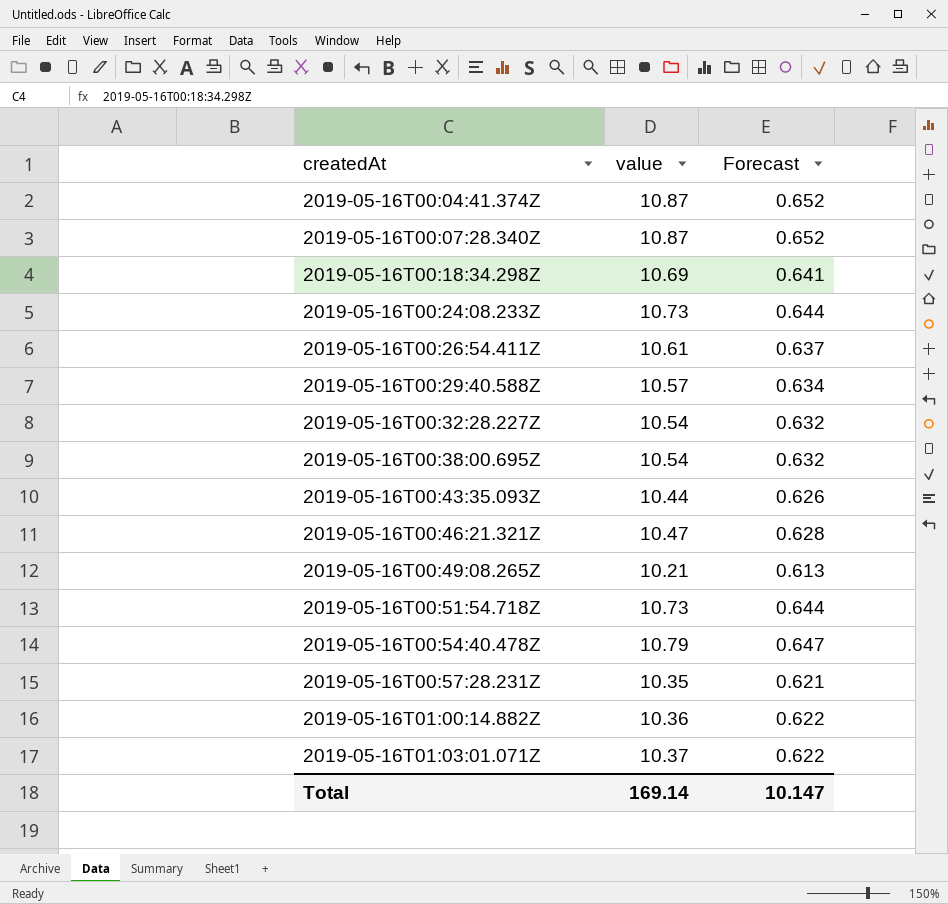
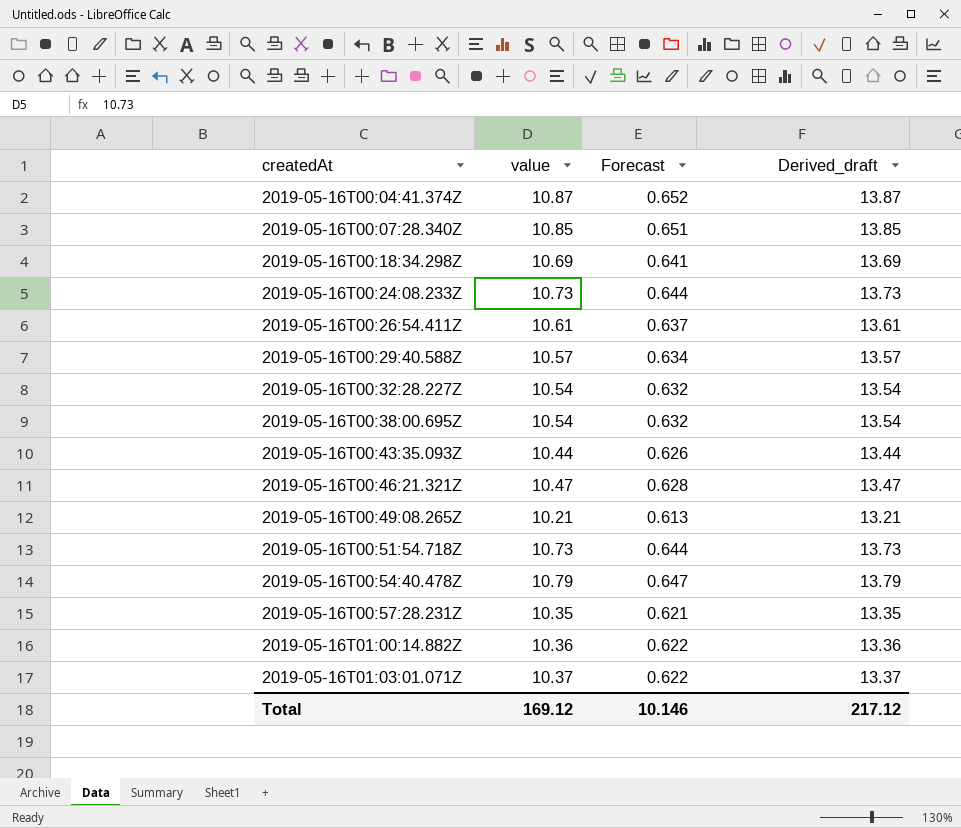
column Derived_draft | formula: none -> [value] + 3
2019-05-16T00:07:28.340Z | value: 10.87 -> 10.85
2019-05-16T00:07:28.340Z | Forecast: 0.652 -> 0.651
Total | value: 169.14 -> 169.12
Total | Forecast: 10.147 -> 10.146

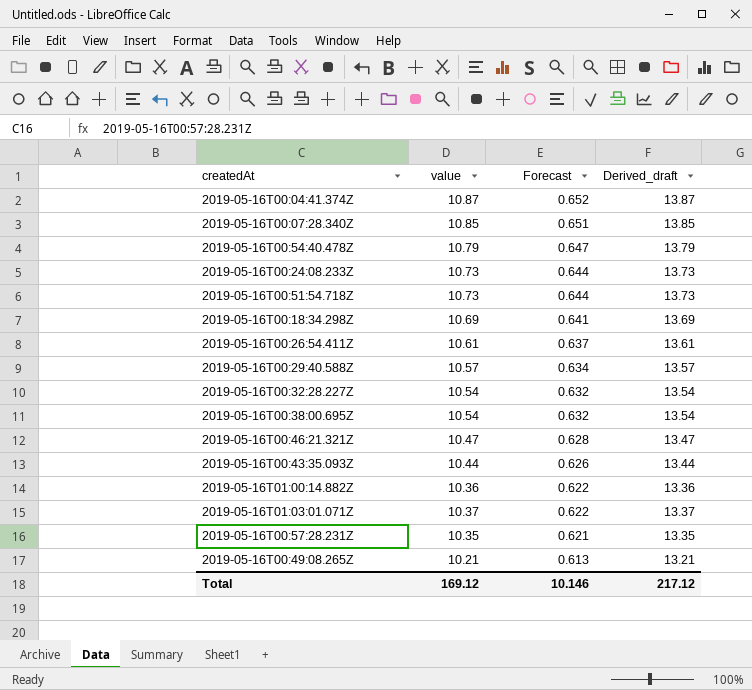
row order: createdAt ascending -> Forecast descending

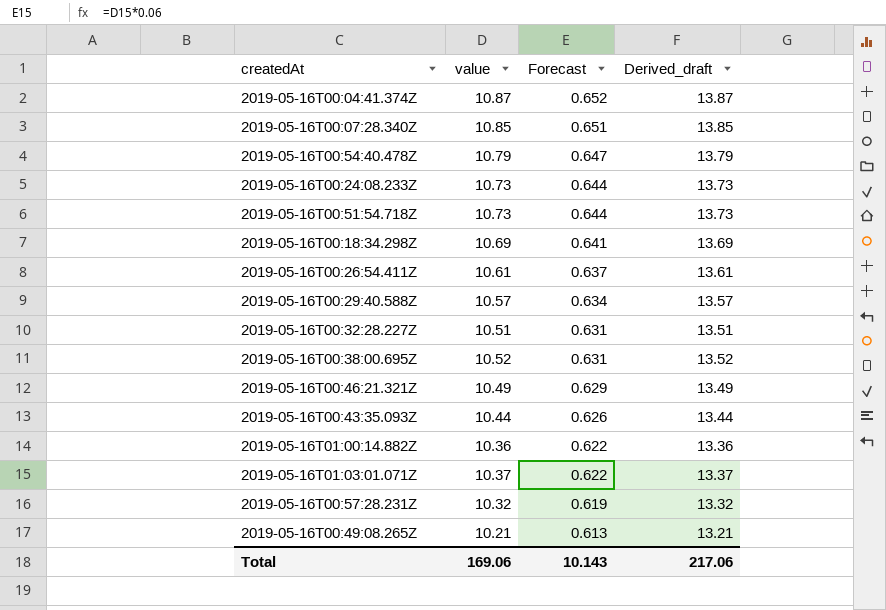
2019-05-16T00:32:28.227Z | value: 10.54 -> 10.51
2019-05-16T00:32:28.227Z | Forecast: 0.632 -> 0.631
2019-05-16T00:32:28.227Z | Derived_draft: 13.54 -> 13.51
2019-05-16T00:38:00.695Z | value: 10.54 -> 10.52
2019-05-16T00:38:00.695Z | Forecast: 0.632 -> 0.631
2019-05-16T00:38:00.695Z | Derived_draft: 13.54 -> 13.52
2019-05-16T00:46:21.321Z | value: 10.47 -> 10.49
2019-05-16T00:46:21.321Z | Forecast: 0.628 -> 0.629
2019-05-16T00:46:21.321Z | Derived_draft: 13.47 -> 13.49
2019-05-16T00:57:28.231Z | value: 10.35 -> 10.32
2019-05-16T00:57:28.231Z | Forecast: 0.621 -> 0.619
2019-05-16T00:57:28.231Z | Derived_draft: 13.35 -> 13.32
Total | value: 169.12 -> 169.06
Total | Forecast: 10.146 -> 10.143
Total | Derived_draft: 217.12 -> 217.06

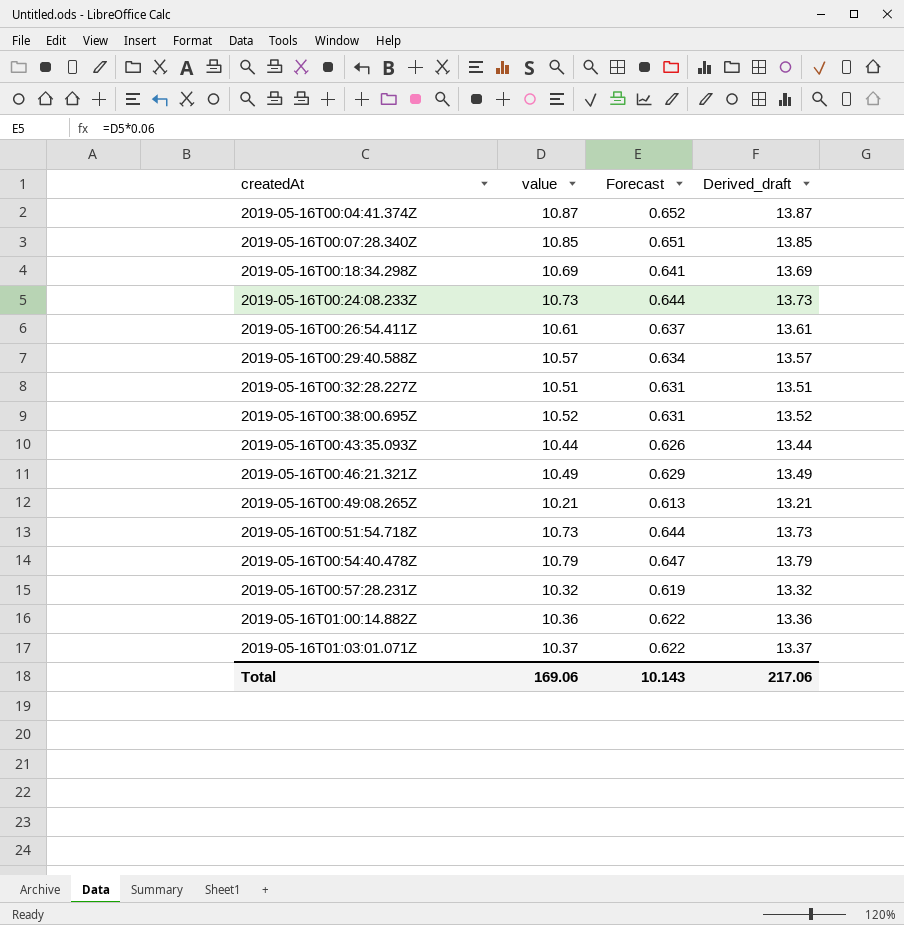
row order: Forecast descending -> createdAt ascending

